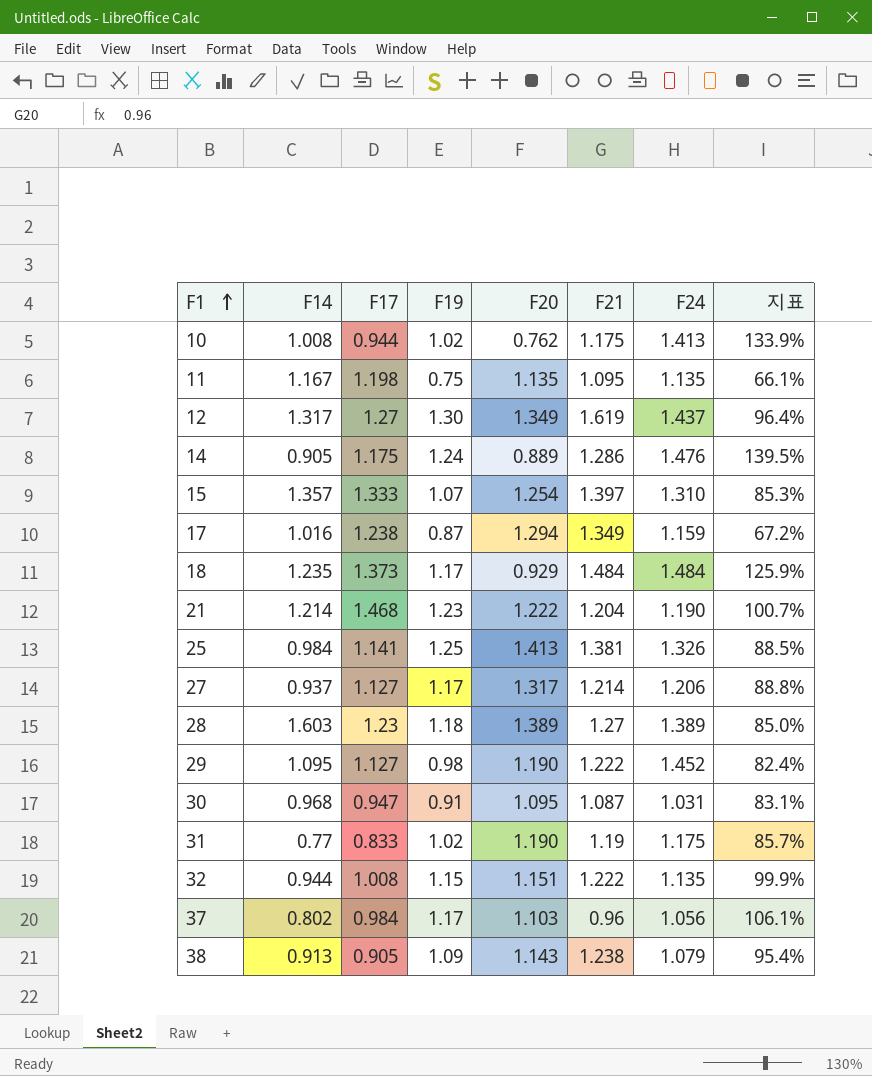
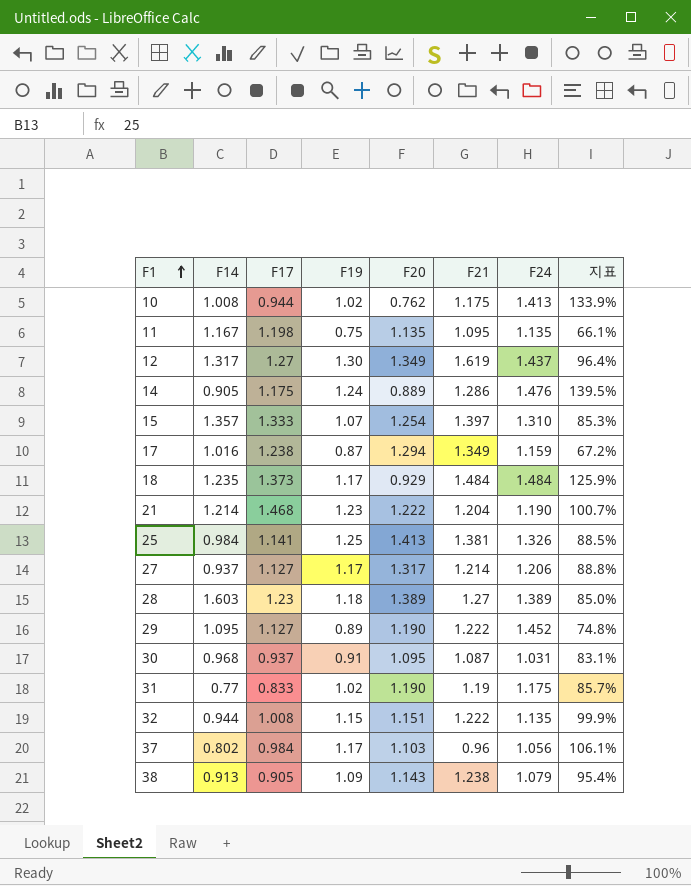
29 | F19: 0.98 -> 0.89
29 | 지표: 82.4% -> 74.8%
30 | F17: 0.947 -> 0.937

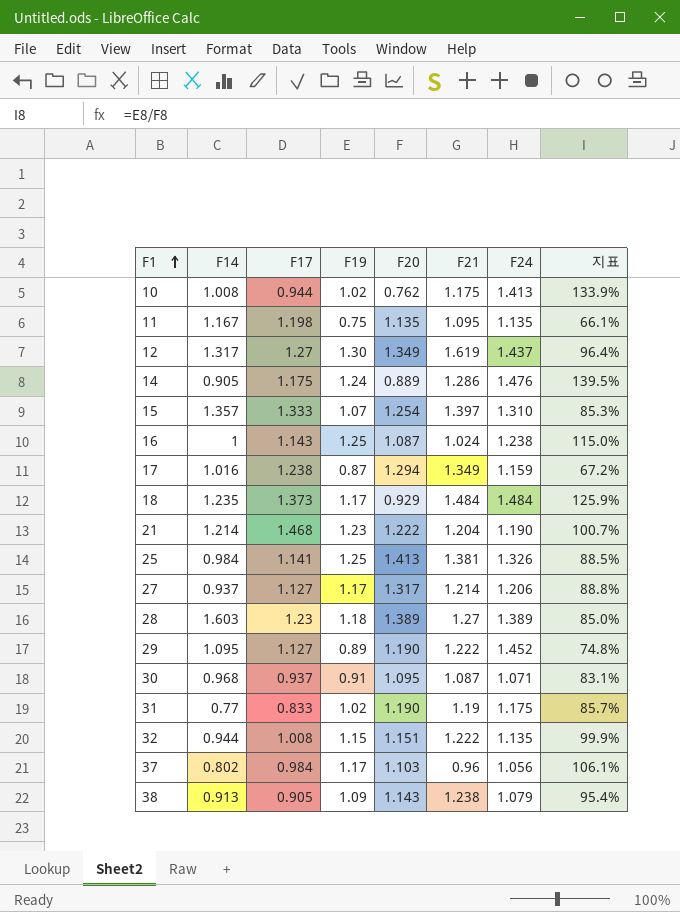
row 16: none -> 1 | 1.143 | 1.25 | 1.087 | 1.024 | 1.238 | 115.0%
30 | F24: 1.031 -> 1.071

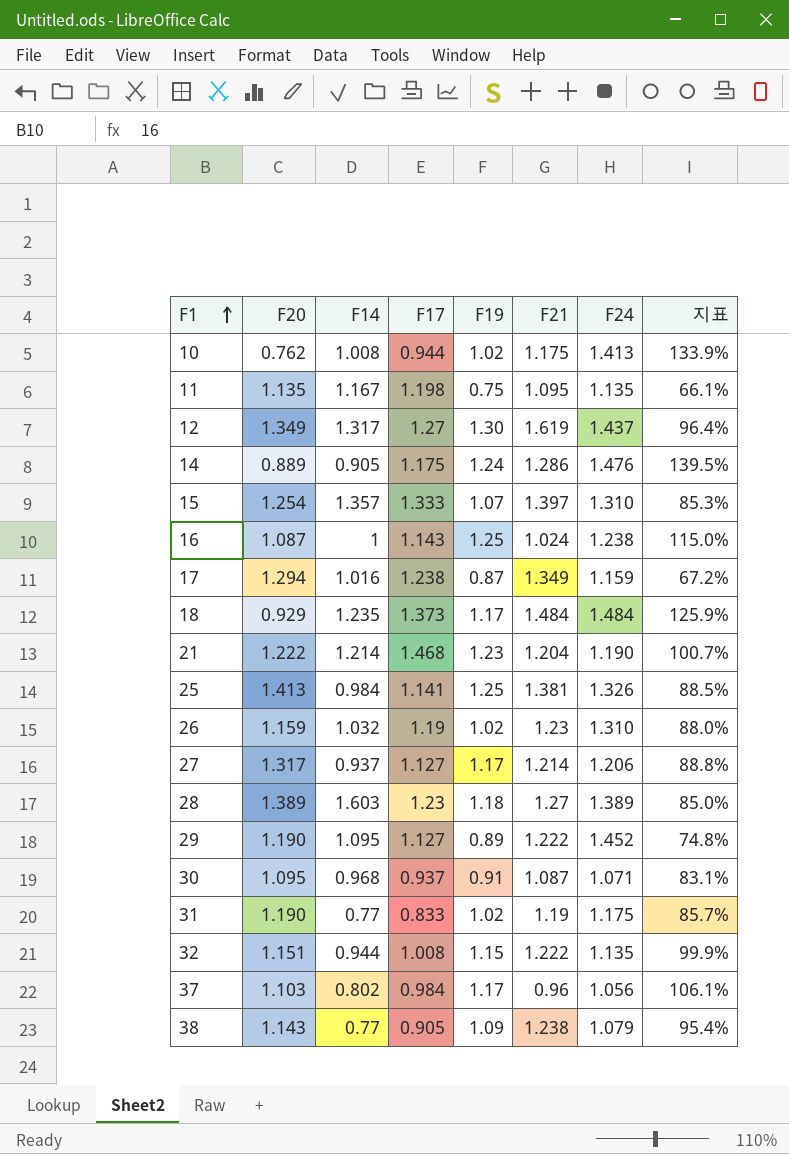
column F20 | position: 5 -> 2
row 26: none -> 1.159 | 1.032 | 1.19 | 1.02 | 1.23 | 1.310 | 88.0%
38 | F14: 0.913 -> 0.77

